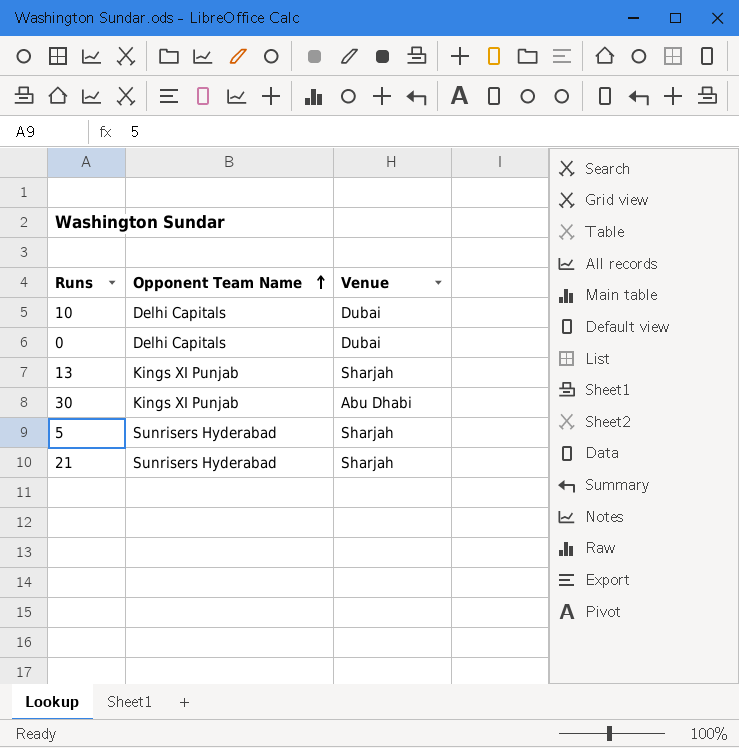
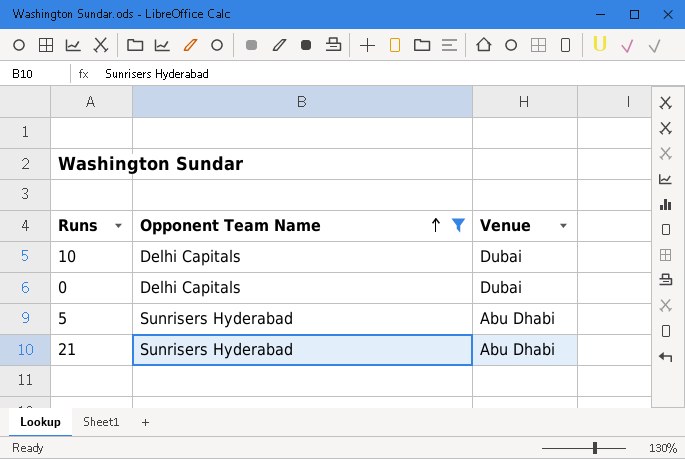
filter: none -> Opponent Team Name != Kings XI Punjab
5 | Venue: Sharjah -> Abu Dhabi
21 | Venue: Sharjah -> Abu Dhabi

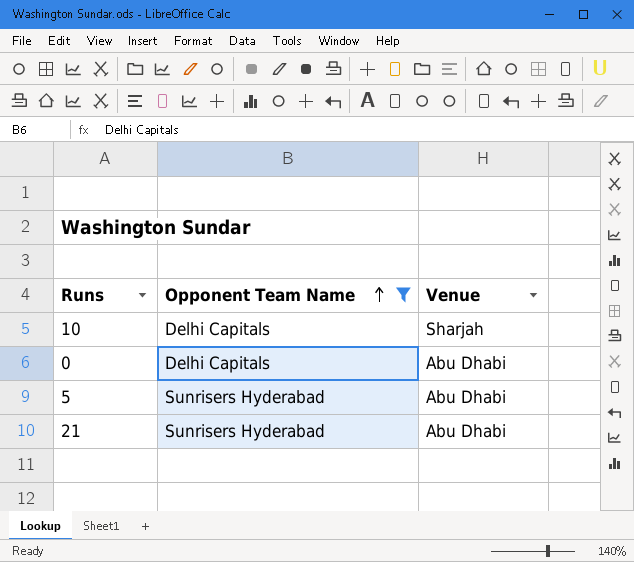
10 | Venue: Dubai -> Sharjah
0 | Venue: Dubai -> Abu Dhabi

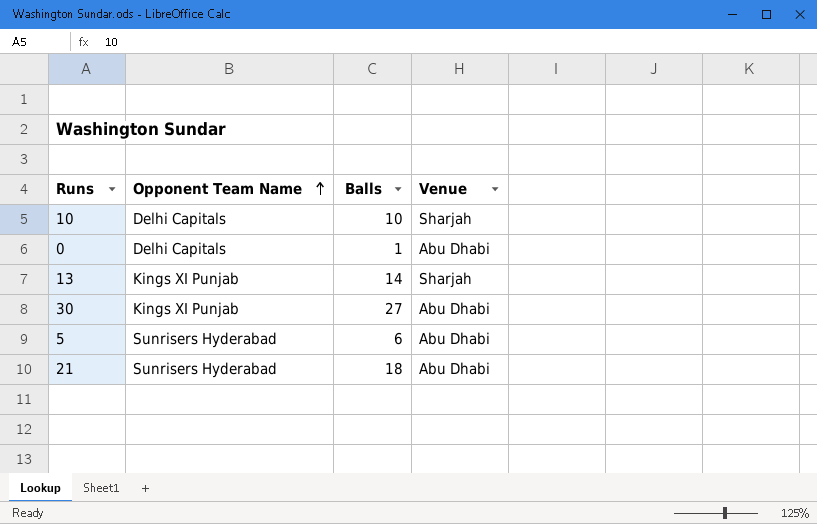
filter: Opponent Team Name != Kings XI Punjab -> none
column Balls | position: none -> 3

